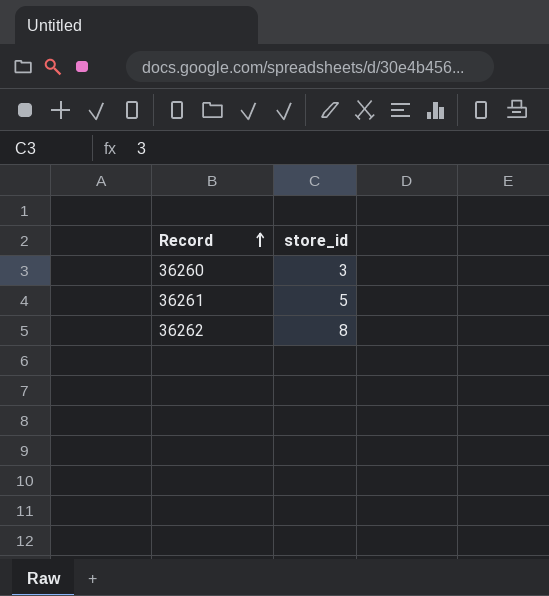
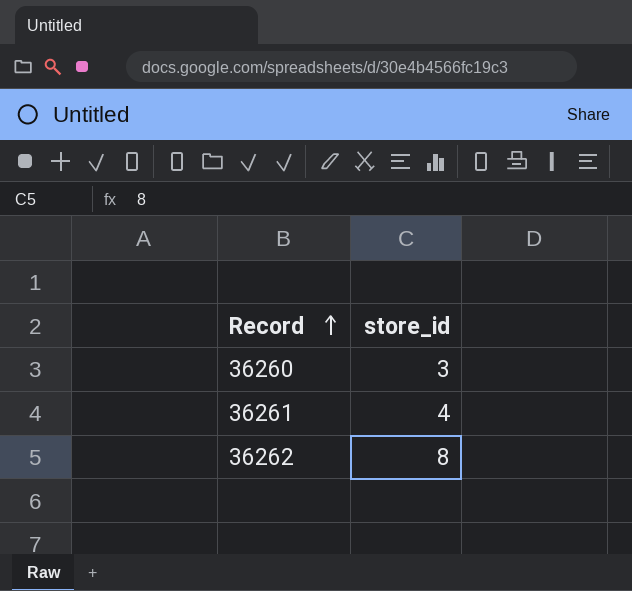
36261 | store_id: 5 -> 4

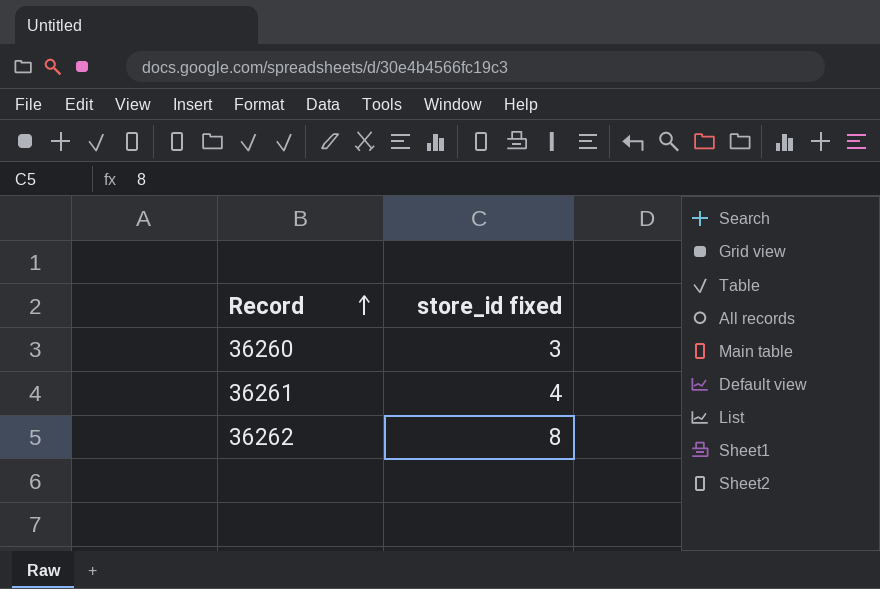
column name: store_id -> store_id fixed

